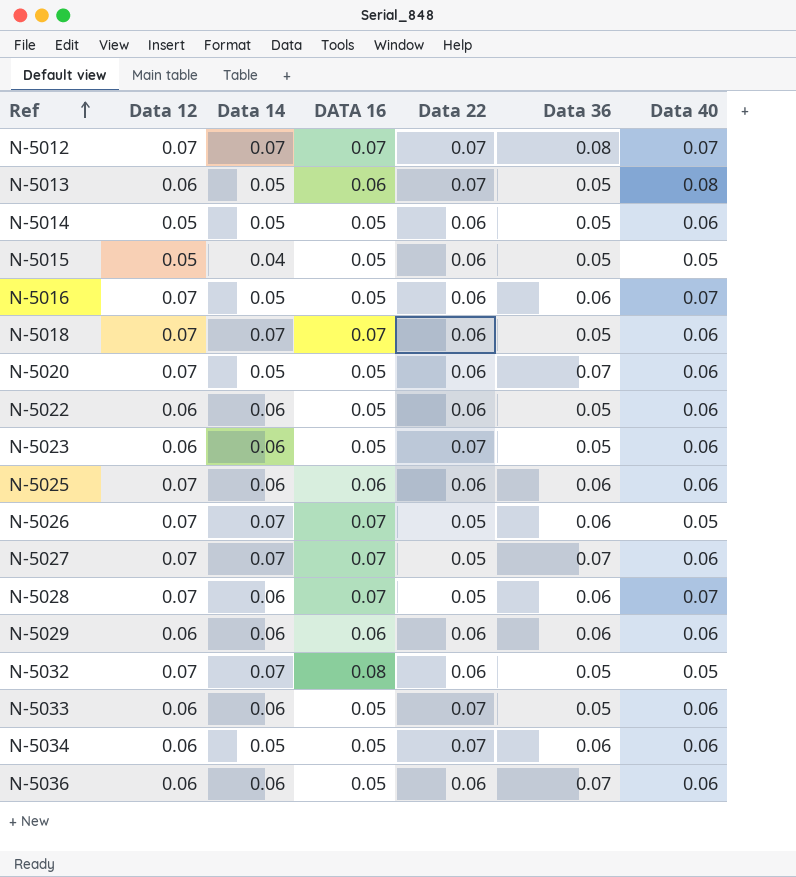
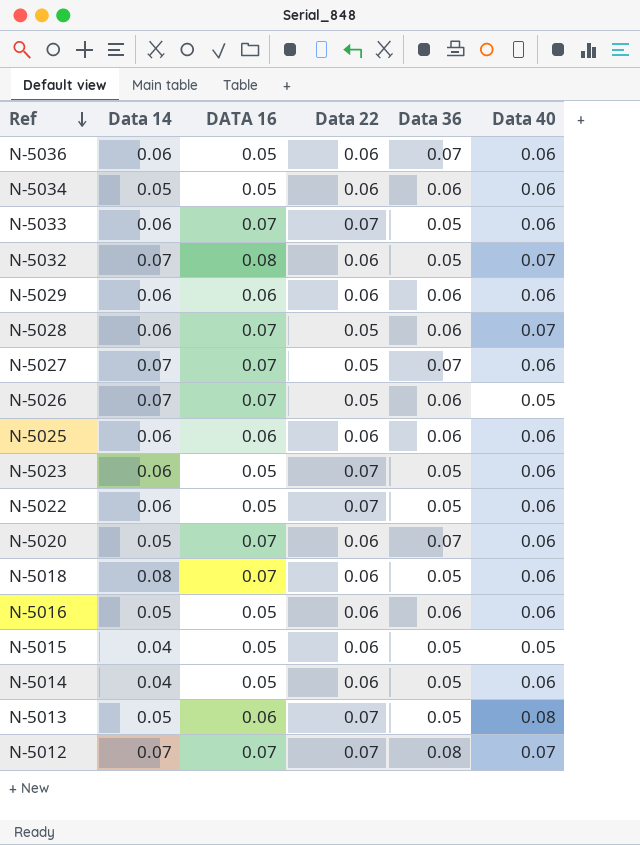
row order: Ref ascending -> Ref descending
column Data 12 | position: 2 -> none
N-5034 | Data 22: 0.07 -> 0.06
N-5033 | DATA 16: 0.05 -> 0.07
N-5032 | Data 40: 0.05 -> 0.07
N-5022 | Data 22: 0.06 -> 0.07
N-5020 | DATA 16: 0.05 -> 0.07
N-5018 | Data 14: 0.07 -> 0.08
N-5016 | Data 40: 0.07 -> 0.06
N-5014 | Data 14: 0.05 -> 0.04

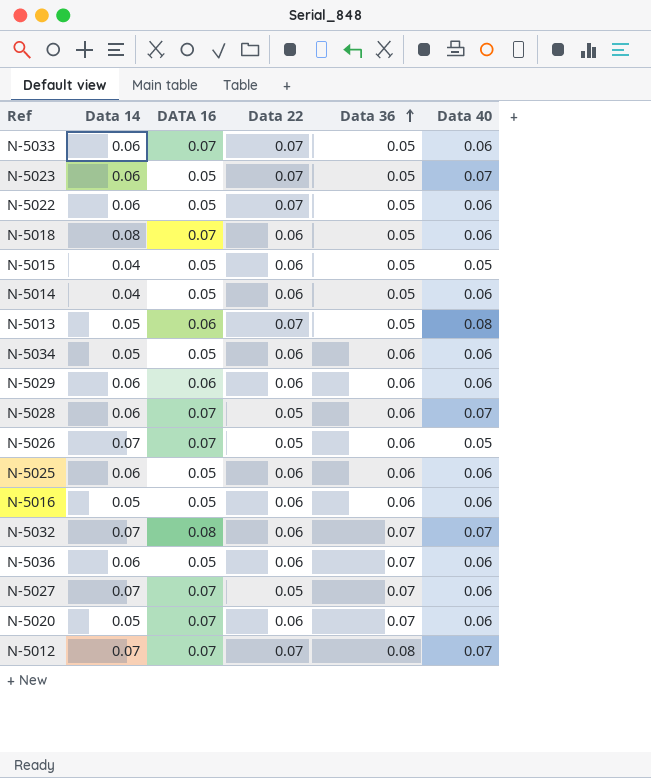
row order: Ref descending -> Data 36 ascending
N-5023 | Data 40: 0.06 -> 0.07
N-5025 | DATA 16: 0.06 -> 0.05
N-5032 | Data 36: 0.05 -> 0.07

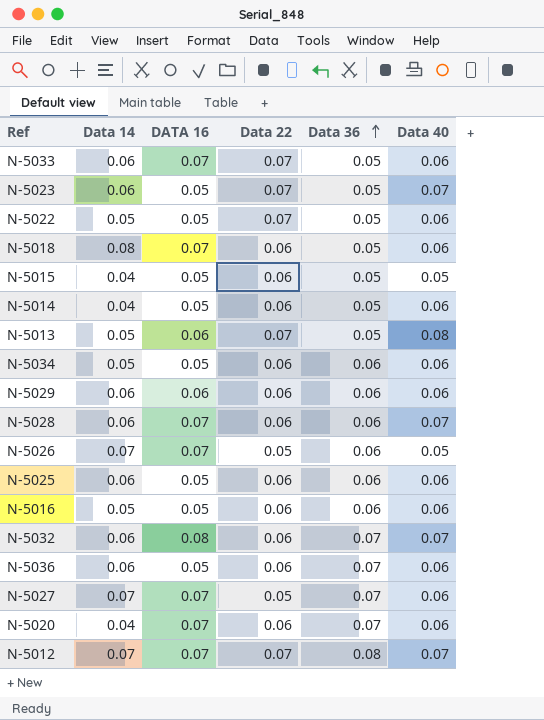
N-5022 | Data 14: 0.06 -> 0.05
N-5028 | Data 22: 0.05 -> 0.06
N-5032 | Data 14: 0.07 -> 0.06
N-5020 | Data 14: 0.05 -> 0.04

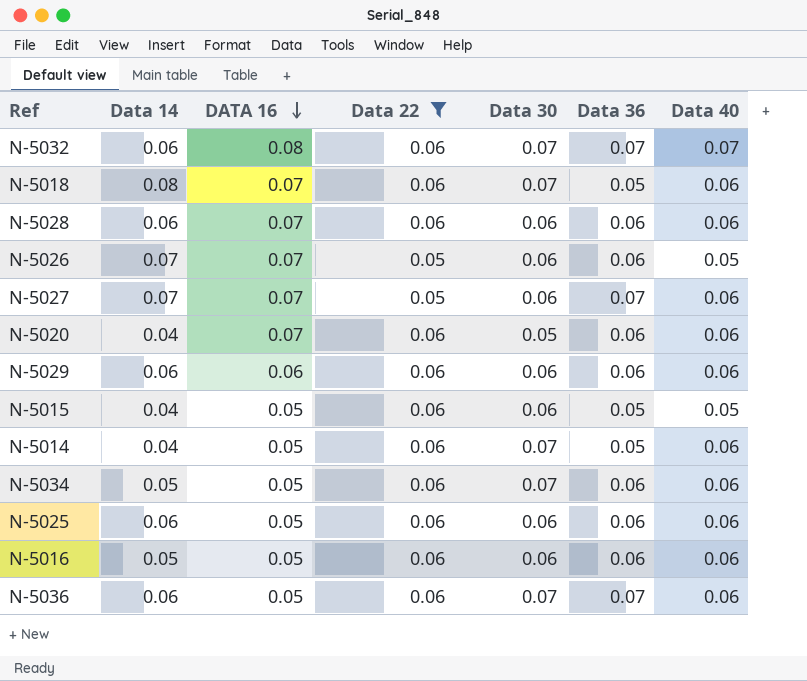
filter: none -> Data 22 != 0.07
row order: Data 36 ascending -> DATA 16 descending
column Data 30 | position: none -> 5
N-5028 | Data 40: 0.07 -> 0.06
N-5020 | Data 36: 0.07 -> 0.06

